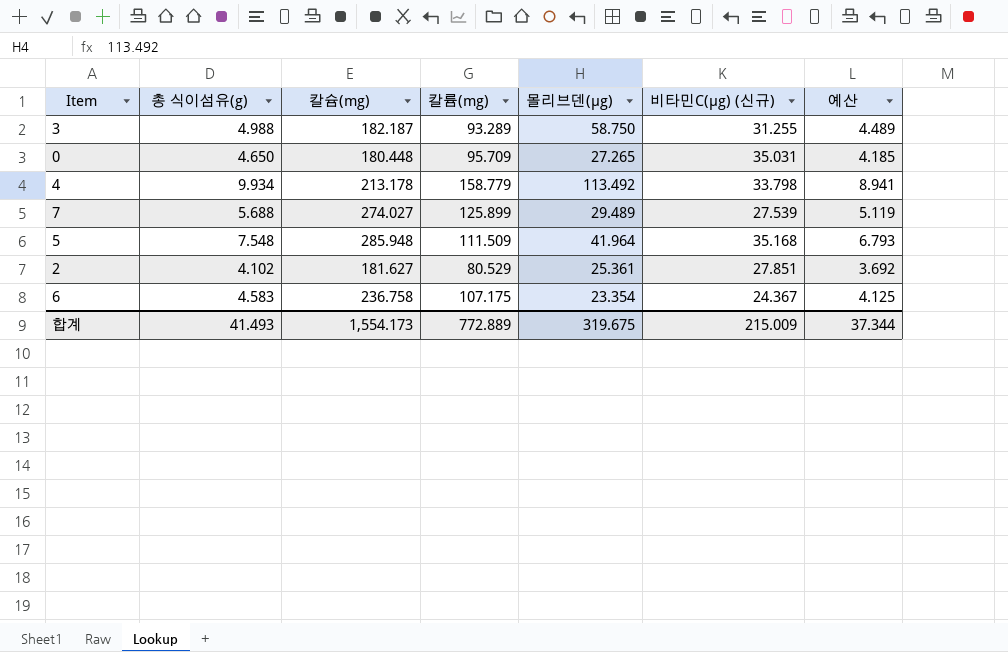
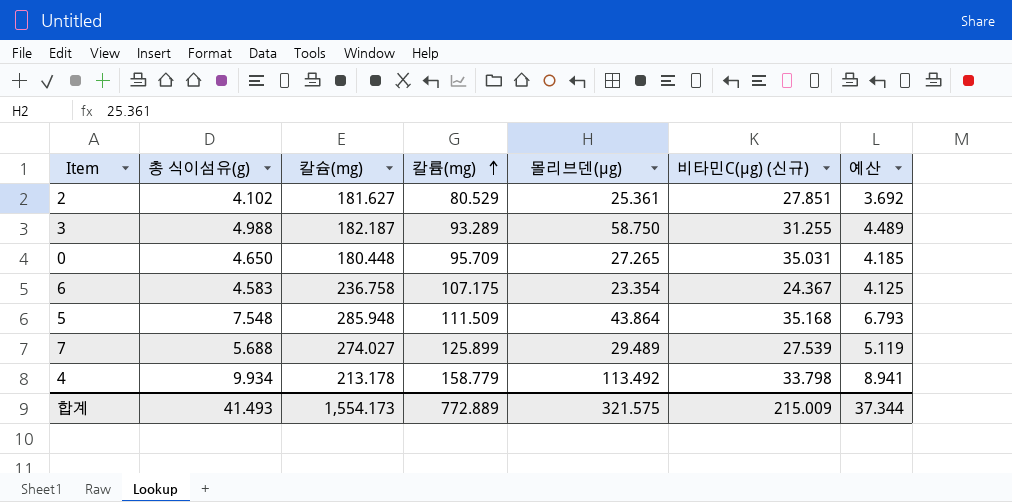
row order: none -> 칼륨(mg) ascending
5 | 몰리브덴(μg): 41.964 -> 43.864
합계 | 몰리브덴(μg): 319.675 -> 321.575

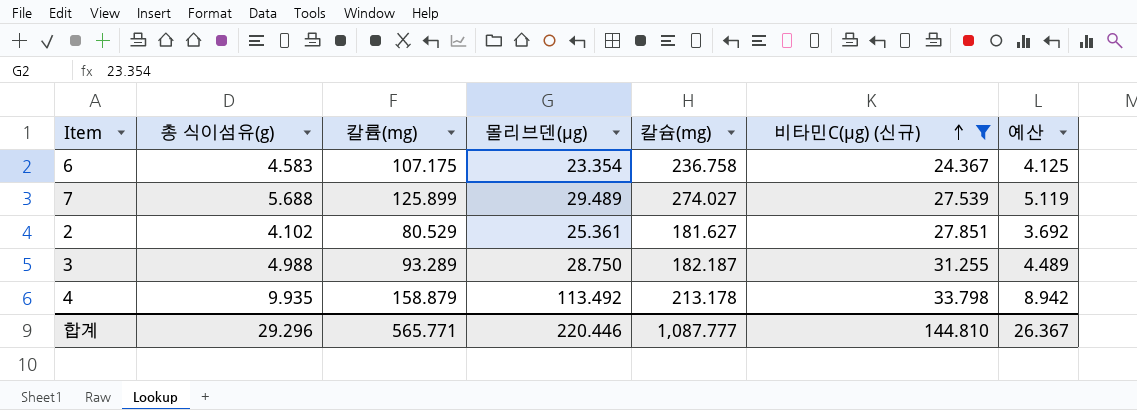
filter: none -> 비타민C(μg) (신규) <= 33.798
row order: 칼륨(mg) ascending -> 비타민C(μg) (신규) ascending
column 칼슘(mg) | position: 3 -> 5
3 | 몰리브덴(μg): 58.750 -> 28.750
4 | 총 식이섬유(g): 9.934 -> 9.935
4 | 칼륨(mg): 158.779 -> 158.879
4 | 예산: 8.941 -> 8.942
합계 | 총 식이섬유(g): 41.493 -> 29.296
합계 | 칼륨(mg): 772.889 -> 565.771
합계 | 몰리브덴(μg): 321.575 -> 220.446
합계 | 칼슘(mg): 1,554.173 -> 1,087.777
합계 | 비타민C(μg) (신규): 215.009 -> 144.810
합계 | 예산: 37.344 -> 26.367

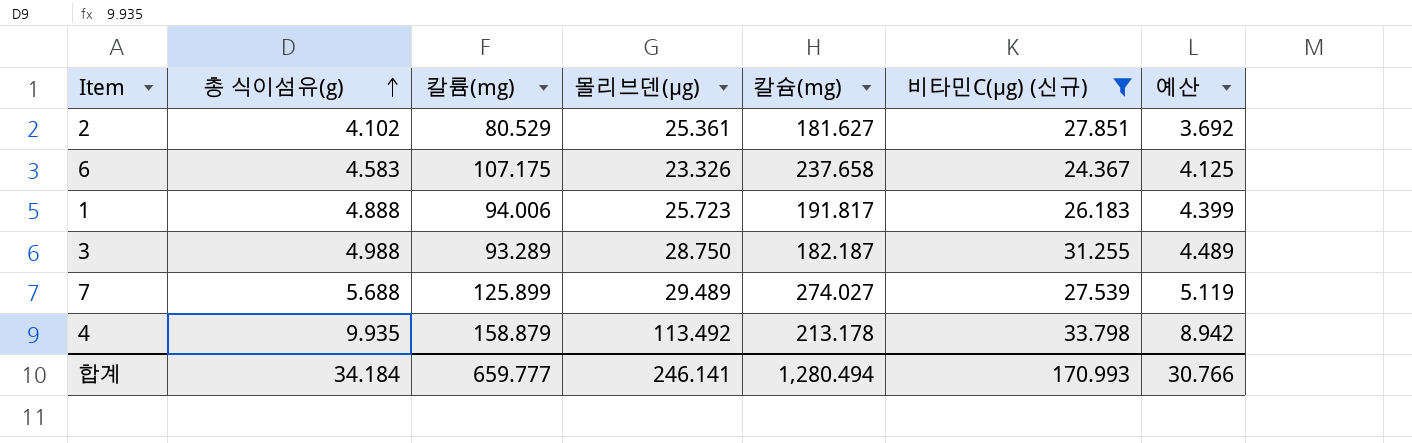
row order: 비타민C(μg) (신규) ascending -> 총 식이섬유(g) ascending
6 | 몰리브덴(μg): 23.354 -> 23.326
6 | 칼슘(mg): 236.758 -> 237.658
row 1: none -> 4.888 | 94.006 | 25.723 | 191.817 | 26.183 | 4.399
합계 | 총 식이섬유(g): 29.296 -> 34.184
합계 | 칼륨(mg): 565.771 -> 659.777
합계 | 몰리브덴(μg): 220.446 -> 246.141
합계 | 칼슘(mg): 1,087.777 -> 1,280.494
합계 | 비타민C(μg) (신규): 144.810 -> 170.993
합계 | 예산: 26.367 -> 30.766

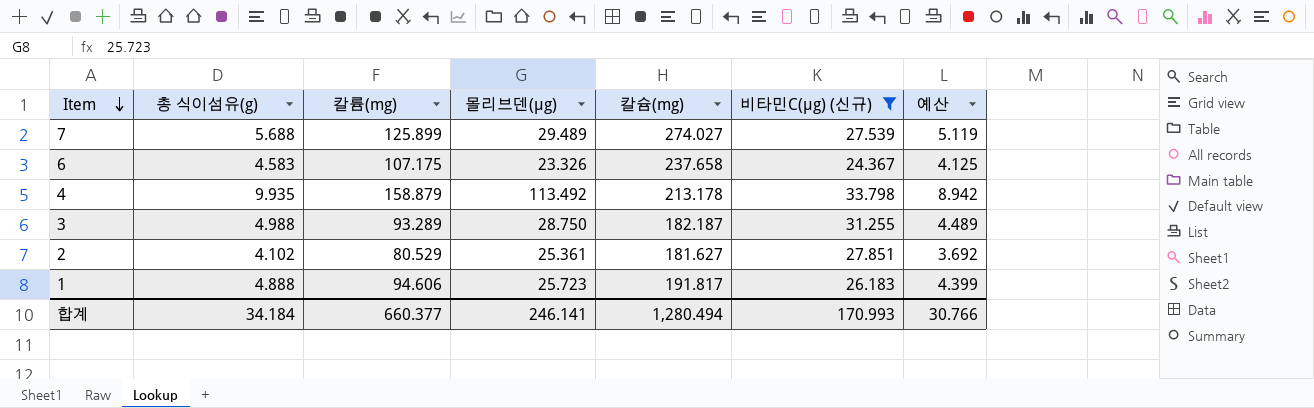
row order: 총 식이섬유(g) ascending -> Item descending
1 | 칼륨(mg): 94.006 -> 94.606
합계 | 칼륨(mg): 659.777 -> 660.377

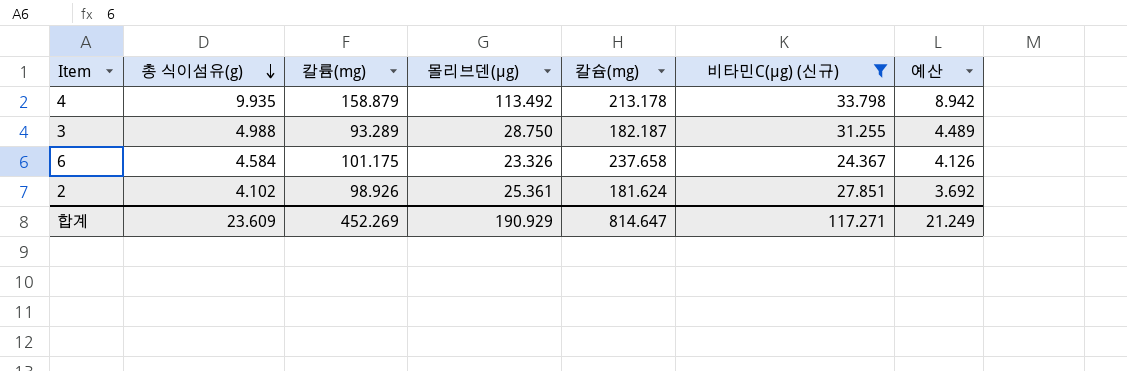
row order: Item descending -> 총 식이섬유(g) descending
row 7: 5.688 | 125.899 | 29.489 | 274.027 | 27.539 | 5.119 -> none
row 1: 4.888 | 94.606 | 25.723 | 191.817 | 26.183 | 4.399 -> none
6 | 총 식이섬유(g): 4.583 -> 4.584
6 | 칼륨(mg): 107.175 -> 101.175
6 | 예산: 4.125 -> 4.126
2 | 칼륨(mg): 80.529 -> 98.926
2 | 칼슘(mg): 181.627 -> 181.624
합계 | 총 식이섬유(g): 34.184 -> 23.609
합계 | 칼륨(mg): 660.377 -> 452.269
합계 | 몰리브덴(μg): 246.141 -> 190.929
합계 | 칼슘(mg): 1,280.494 -> 814.647
합계 | 비타민C(μg) (신규): 170.993 -> 117.271
합계 | 예산: 30.766 -> 21.249

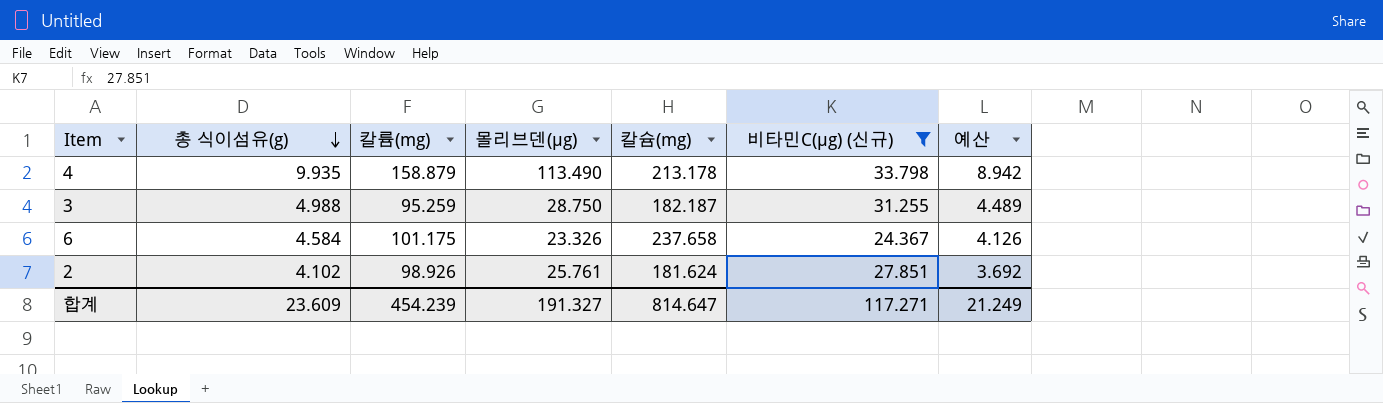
4 | 몰리브덴(μg): 113.492 -> 113.490
3 | 칼륨(mg): 93.289 -> 95.259
2 | 몰리브덴(μg): 25.361 -> 25.761
합계 | 칼륨(mg): 452.269 -> 454.239
합계 | 몰리브덴(μg): 190.929 -> 191.327

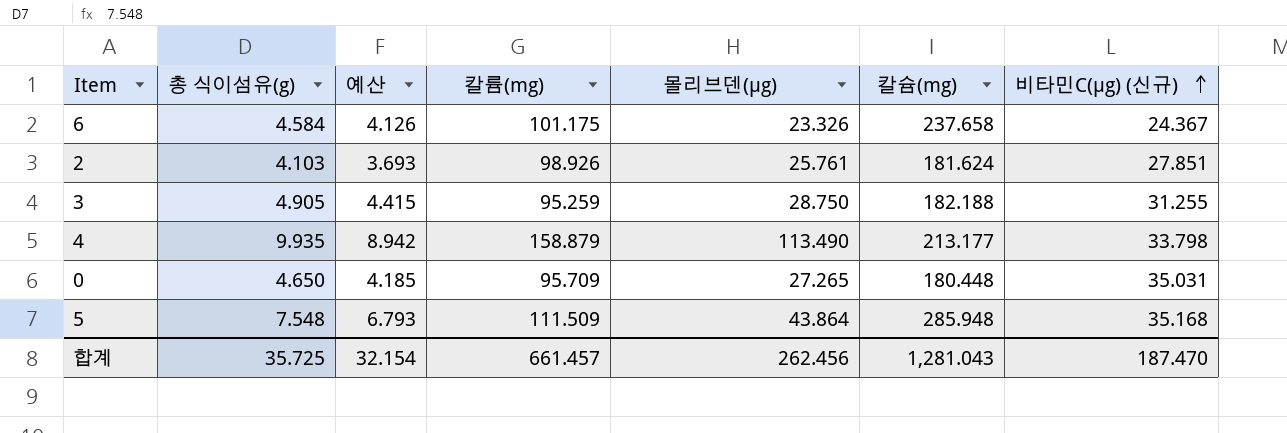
filter: 비타민C(μg) (신규) <= 33.798 -> none
row order: 총 식이섬유(g) descending -> 비타민C(μg) (신규) ascending
column 예산 | position: 7 -> 3
2 | 총 식이섬유(g): 4.102 -> 4.103
2 | 예산: 3.692 -> 3.693
3 | 총 식이섬유(g): 4.988 -> 4.905
3 | 예산: 4.489 -> 4.415
3 | 칼슘(mg): 182.187 -> 182.188
4 | 칼슘(mg): 213.178 -> 213.177
합계 | 총 식이섬유(g): 23.609 -> 35.725
합계 | 예산: 21.249 -> 32.154
합계 | 칼륨(mg): 454.239 -> 661.457
합계 | 몰리브덴(μg): 191.327 -> 262.456
합계 | 칼슘(mg): 814.647 -> 1,281.043
합계 | 비타민C(μg) (신규): 117.271 -> 187.470

